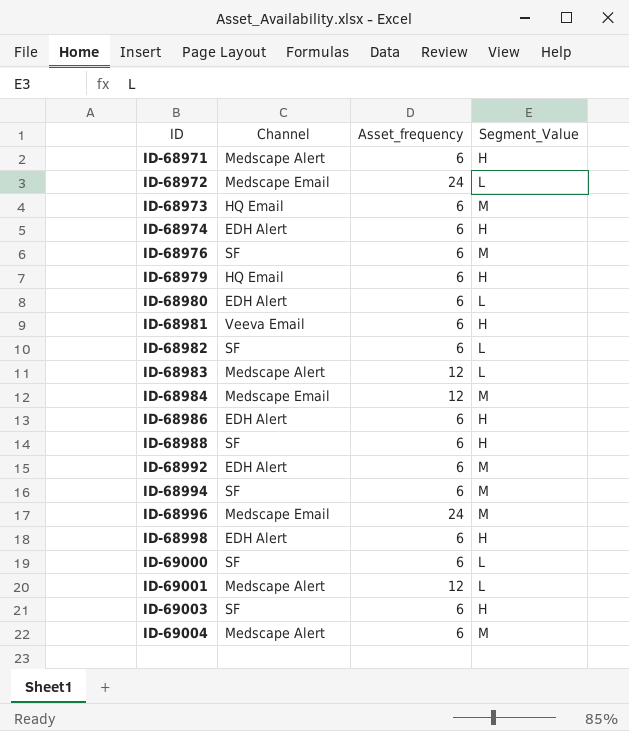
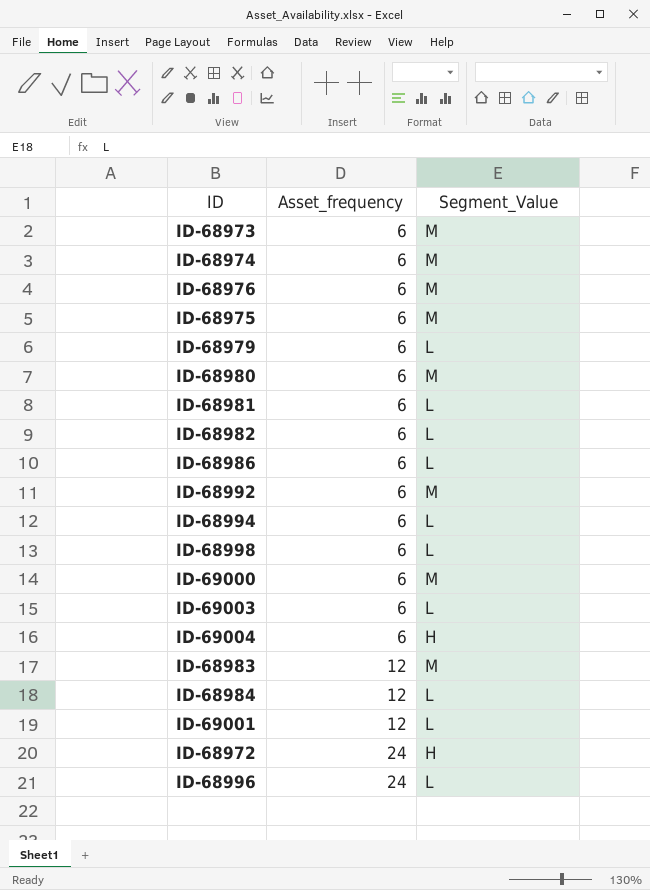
row order: ID ascending -> Asset_frequency ascending
column Channel | position: 2 -> none
row ID-68971: Medscape Alert | 6 | H -> none
row ID-68988: SF | 6 | H -> none
ID-68974 | Segment_Value: H -> M
row ID-68975: none -> 6 | M
ID-68979 | Segment_Value: H -> L
ID-68980 | Segment_Value: L -> M
ID-68981 | Segment_Value: H -> L
ID-68986 | Segment_Value: H -> L
ID-68994 | Segment_Value: M -> L
ID-68998 | Segment_Value: H -> L
ID-69000 | Segment_Value: L -> M
ID-69003 | Segment_Value: H -> L
ID-69004 | Segment_Value: M -> H
ID-68983 | Segment_Value: L -> M
ID-68984 | Segment_Value: M -> L
ID-68972 | Segment_Value: L -> H
ID-68996 | Segment_Value: M -> L

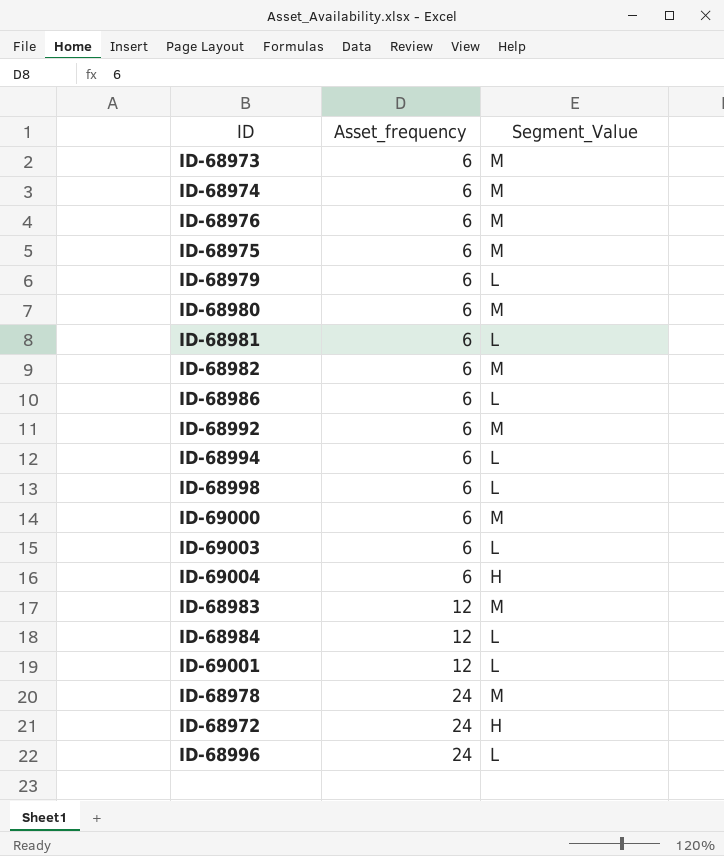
ID-68982 | Segment_Value: L -> M
row ID-68978: none -> 24 | M

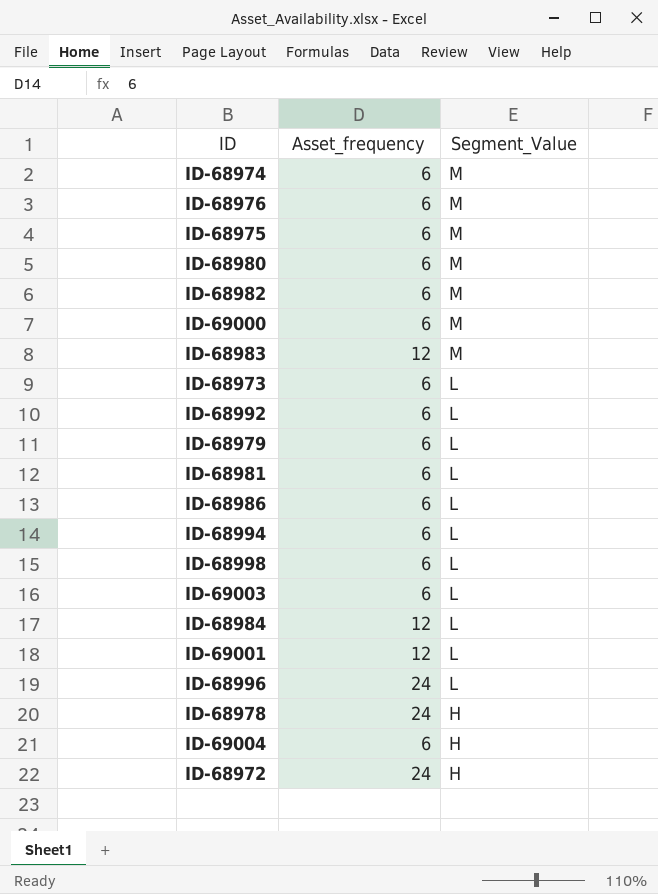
row order: Asset_frequency ascending -> Segment_Value descending
ID-68973 | Segment_Value: M -> L
ID-68992 | Segment_Value: M -> L
ID-68978 | Segment_Value: M -> H

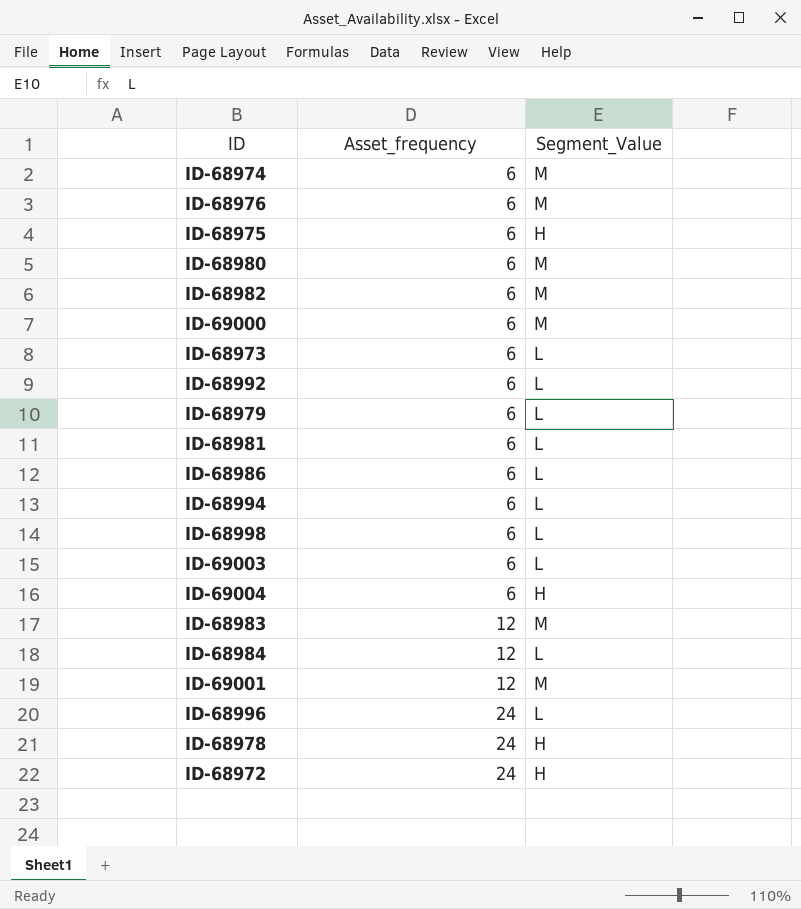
row order: Segment_Value descending -> Asset_frequency ascending
ID-68975 | Segment_Value: M -> H
ID-69001 | Segment_Value: L -> M

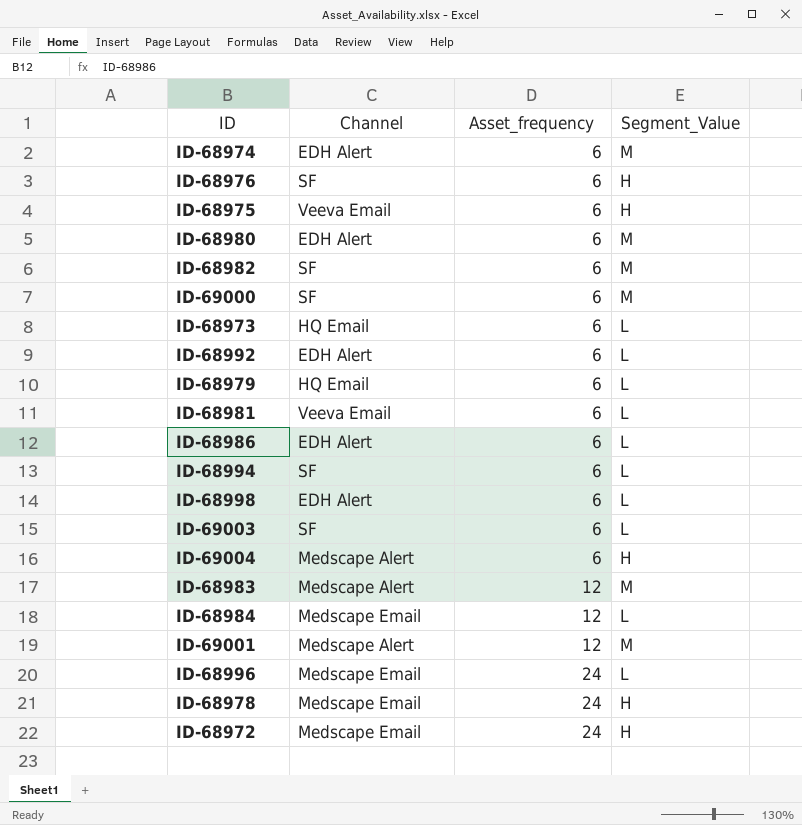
column Channel | position: none -> 2
ID-68976 | Segment_Value: M -> H

